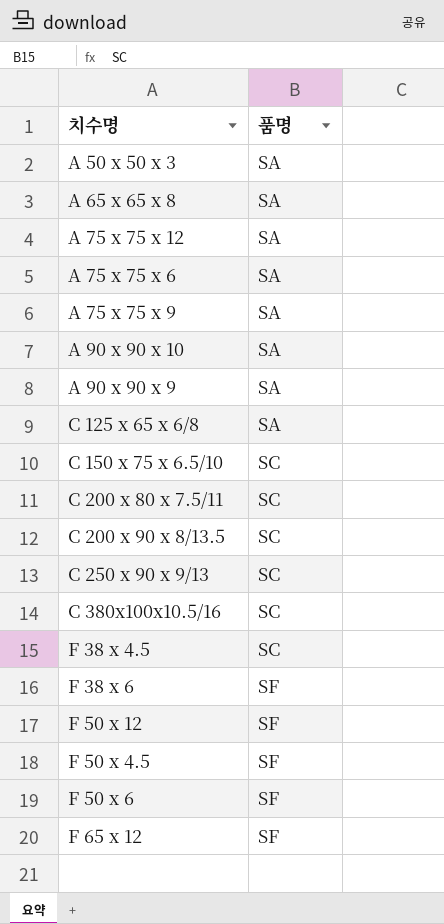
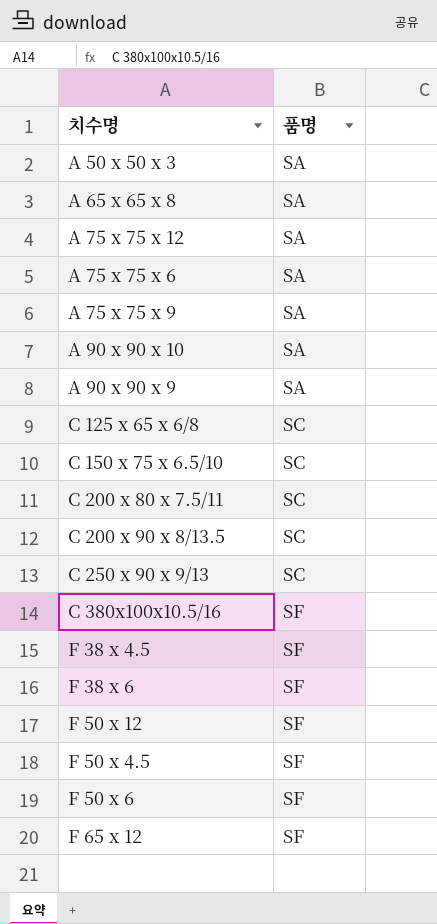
C 125 x 65 x 6/8 | 품명: SA -> SC
C 380x100x10.5/16 | 품명: SC -> SF
F 38 x 4.5 | 품명: SC -> SF

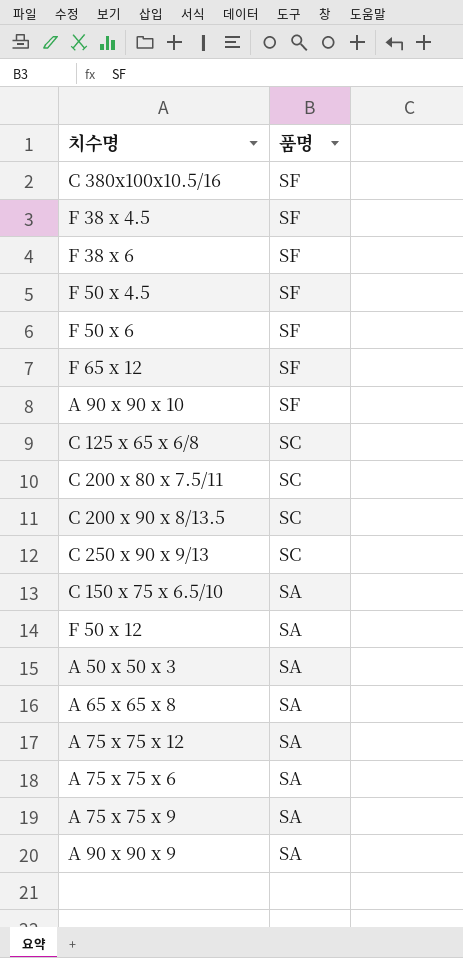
row order: 품명 ascending -> 품명 descending
A 90 x 90 x 10 | 품명: SA -> SF
C 150 x 75 x 6.5/10 | 품명: SC -> SA
F 50 x 12 | 품명: SF -> SA

